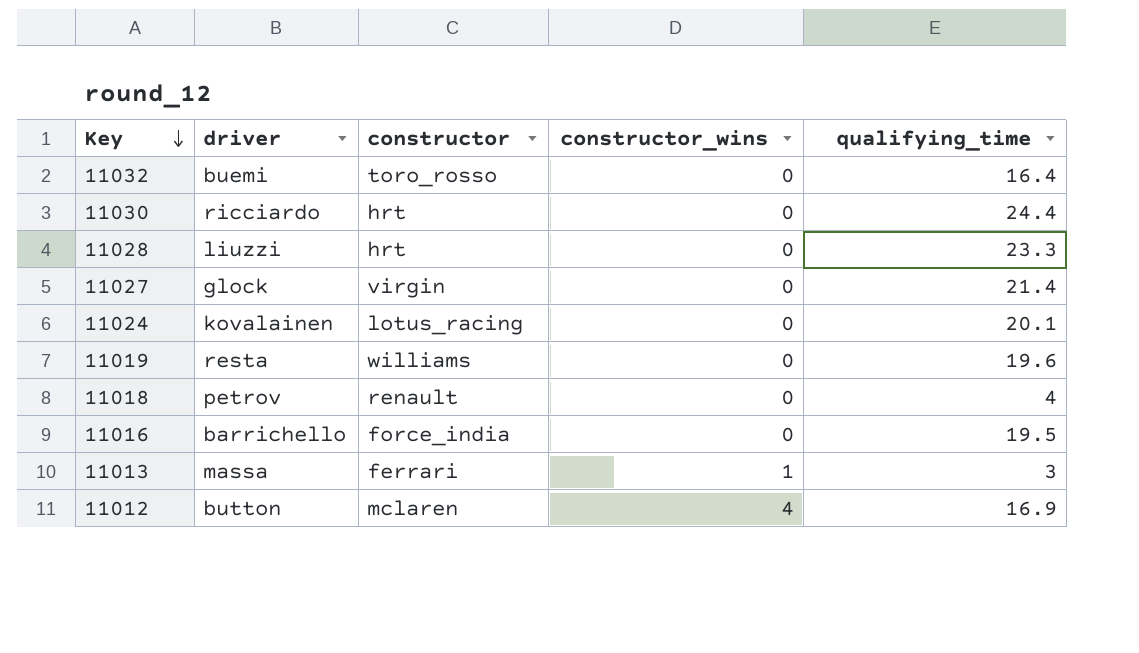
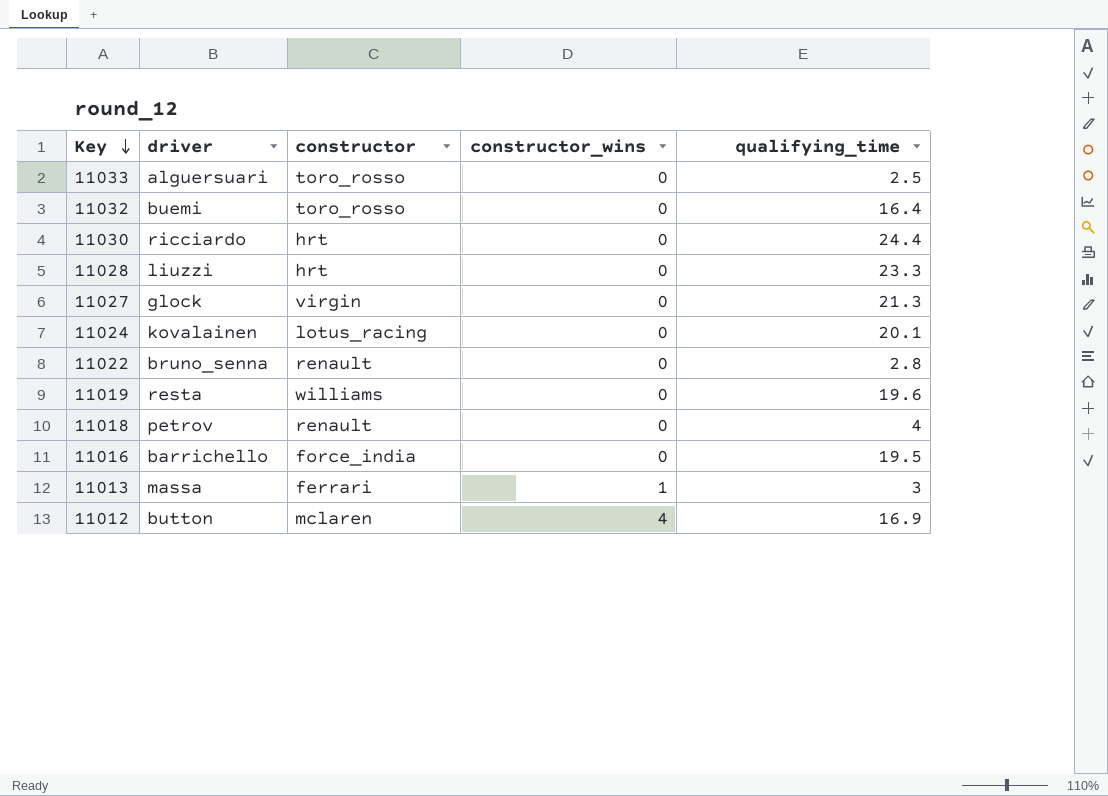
row 11033: none -> alguersuari | toro_rosso | 0 | 2.5
11027 | qualifying_time: 21.4 -> 21.3
row 11022: none -> bruno_senna | renault | 0 | 2.8

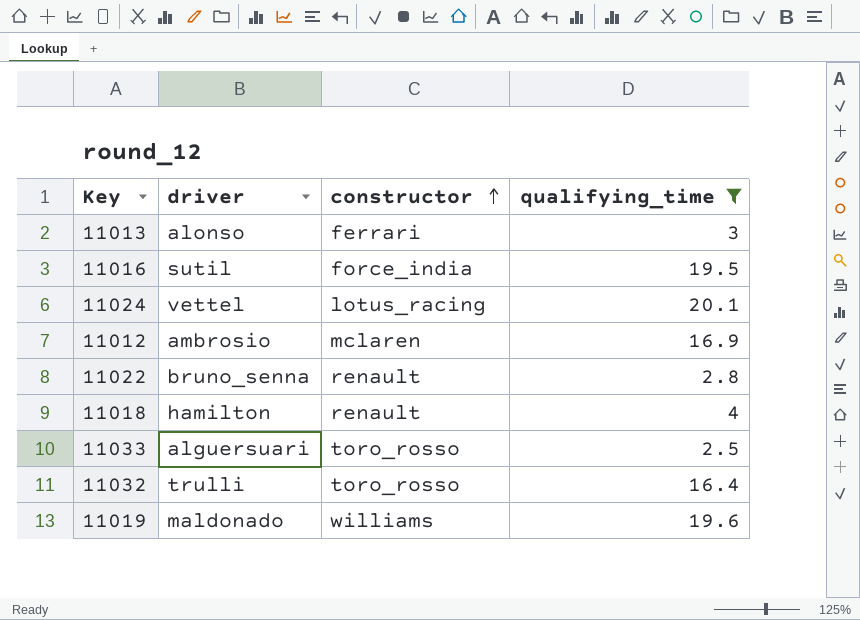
filter: none -> qualifying_time <= 20.1
row order: Key descending -> constructor ascending
column constructor_wins | position: 4 -> none
11013 | driver: massa -> alonso
11016 | driver: barrichello -> sutil
11024 | driver: kovalainen -> vettel
11012 | driver: button -> ambrosio
11018 | driver: petrov -> hamilton
11032 | driver: buemi -> trulli
11019 | driver: resta -> maldonado

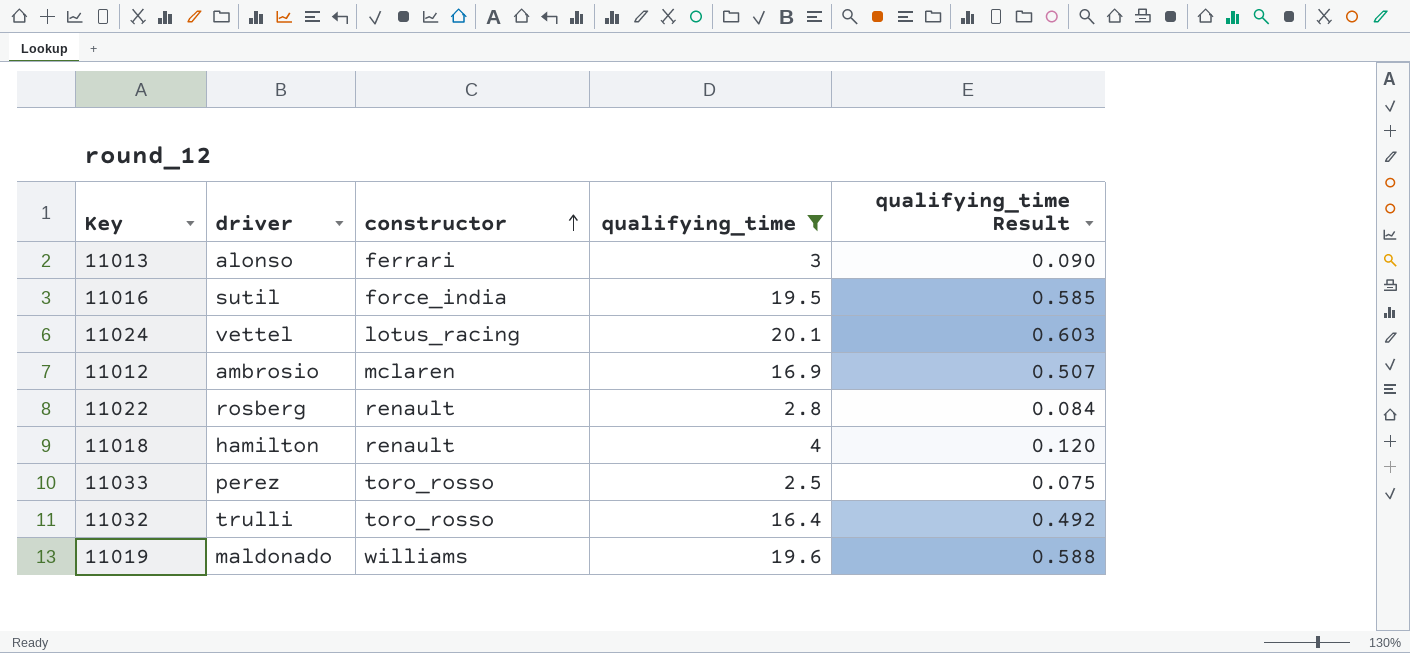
column qualifying_time Result | formula: none -> [qualifying_time] * 0.03
11022 | driver: bruno_senna -> rosberg
11033 | driver: alguersuari -> perez

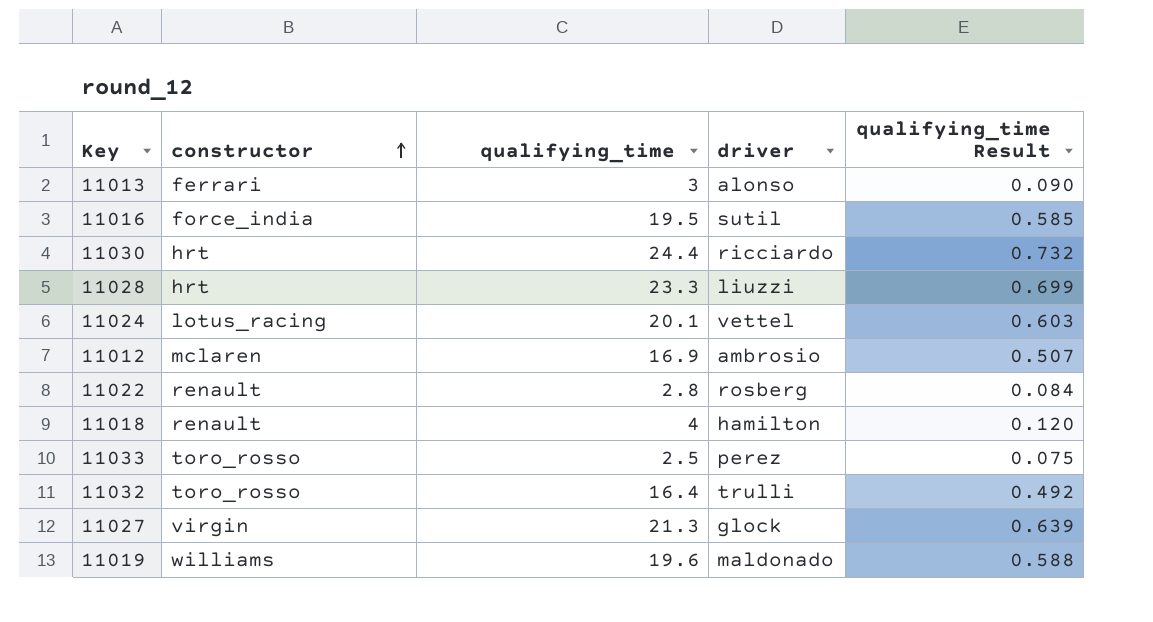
filter: qualifying_time <= 20.1 -> none
column driver | position: 2 -> 4

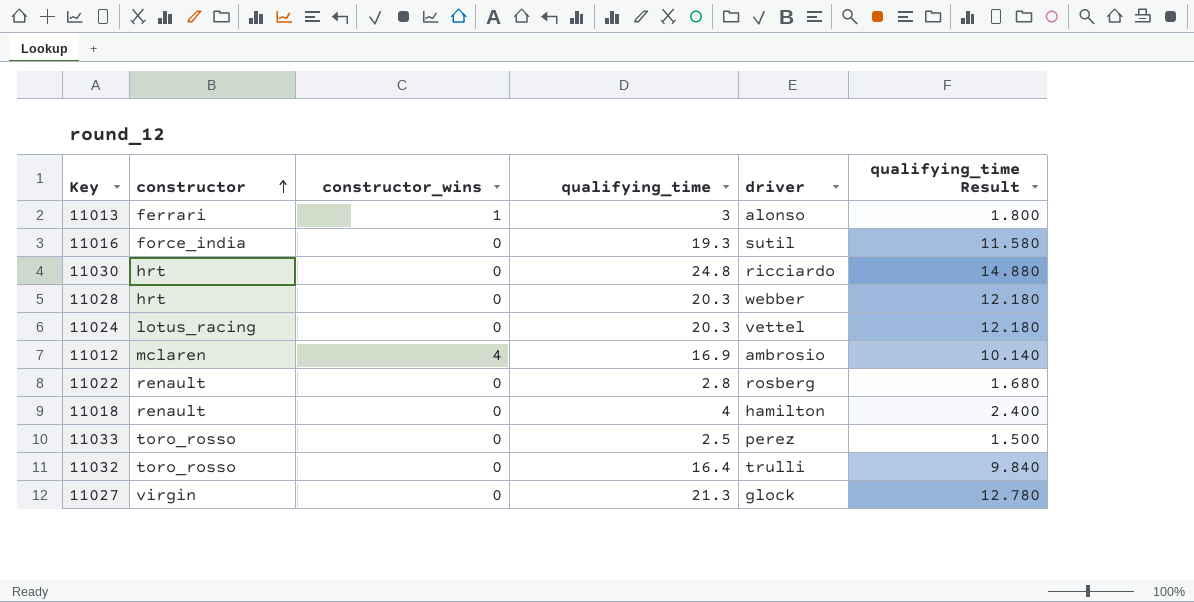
column constructor_wins | position: none -> 3
column qualifying_time Result | formula: [qualifying_time] * 0.03 -> [qualifying_time] * 0.6
row 11019: williams | 19.6 | maldonado | 0.588 -> none
11016 | qualifying_time: 19.5 -> 19.3
11030 | qualifying_time: 24.4 -> 24.8
11028 | qualifying_time: 23.3 -> 20.3
11028 | driver: liuzzi -> webber
11024 | qualifying_time: 20.1 -> 20.3

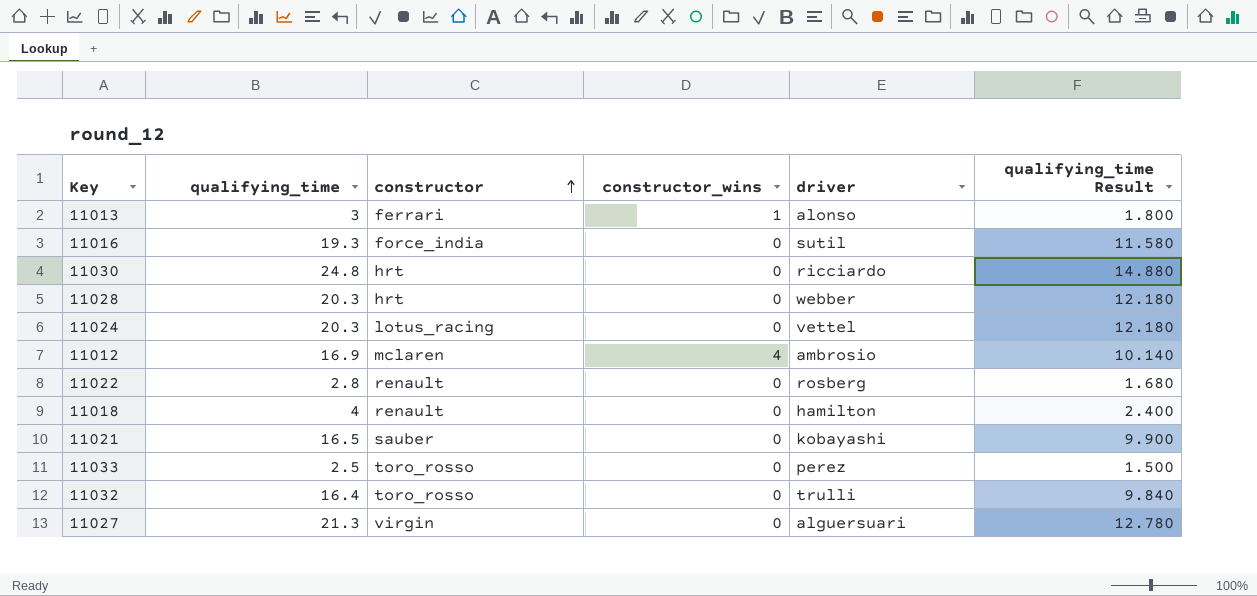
column qualifying_time | position: 4 -> 2
row 11021: none -> 16.5 | sauber | 0 | kobayashi | 9.900
11027 | driver: glock -> alguersuari

